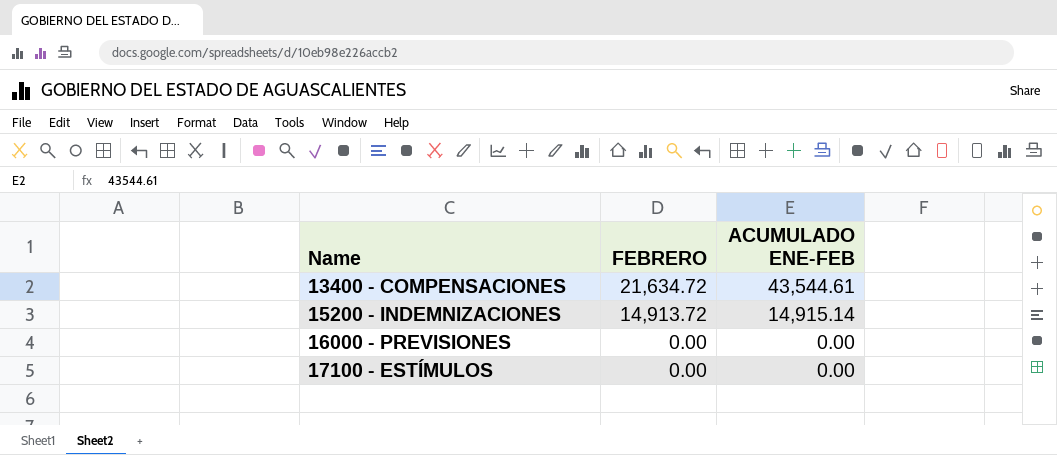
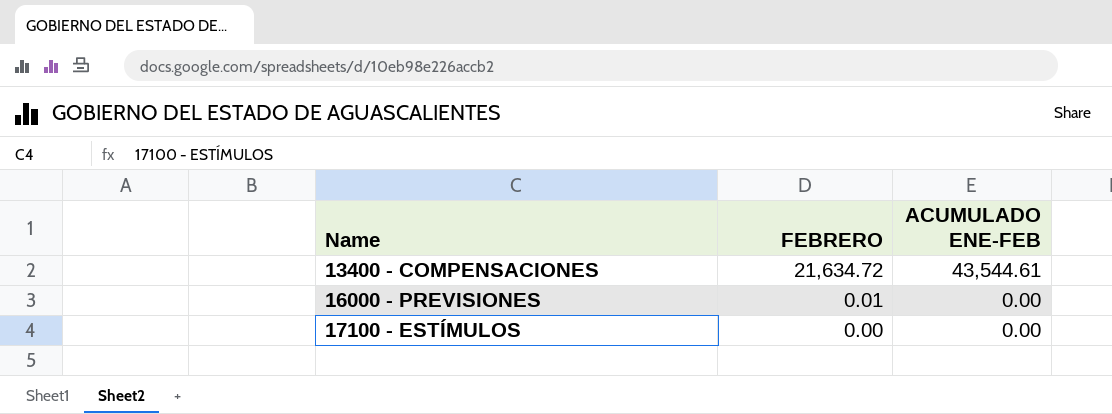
row 15200 - INDEMNIZACIONES: 14,913.72 | 14,915.14 -> none
16000 - PREVISIONES | FEBRERO: 0.00 -> 0.01

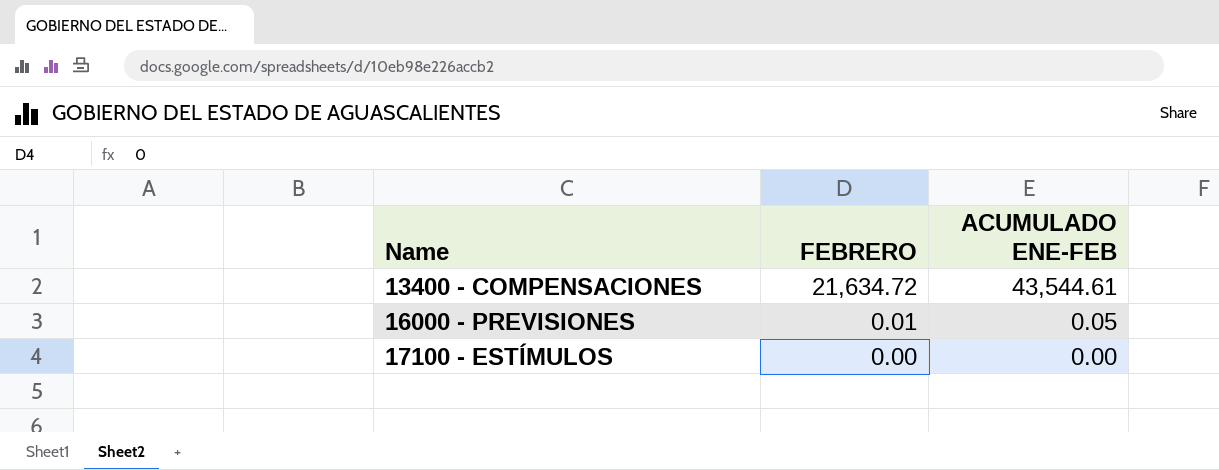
16000 - PREVISIONES | ACUMULADO ENE-FEB: 0.00 -> 0.05

